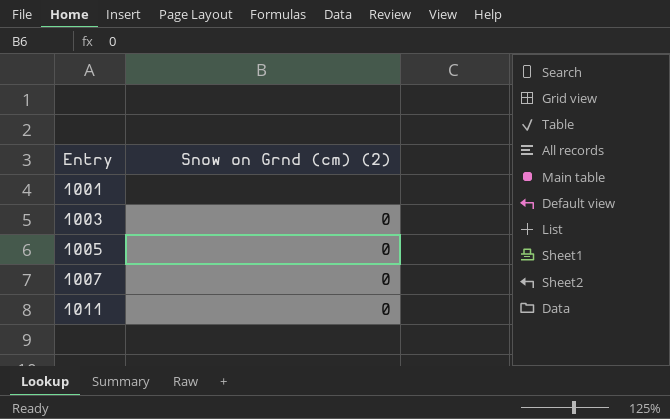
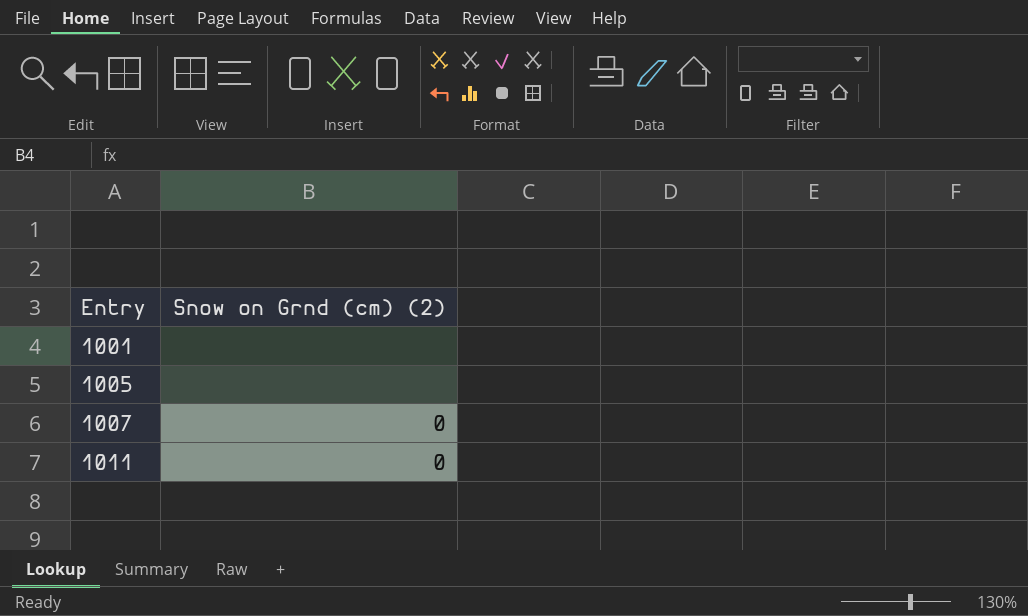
row 1003: 0 -> none
1005 | Snow on Grnd (cm) (2): 0 -> none

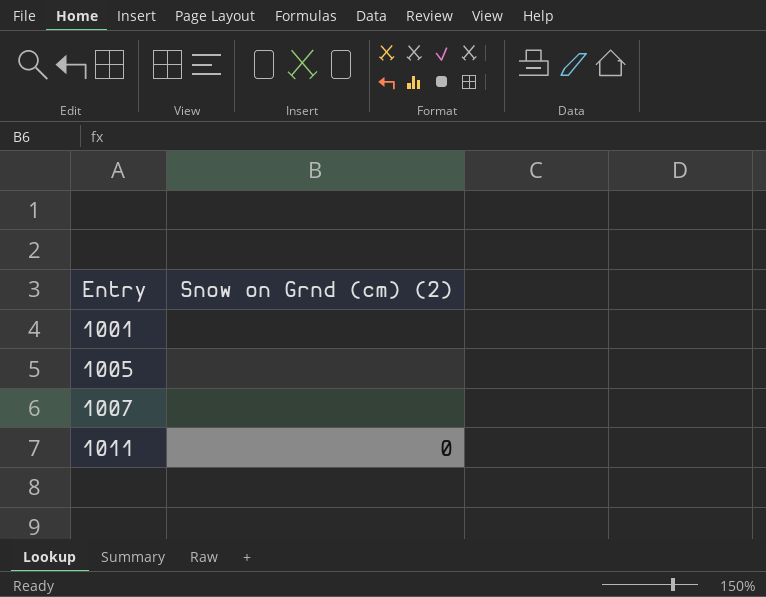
1007 | Snow on Grnd (cm) (2): 0 -> none

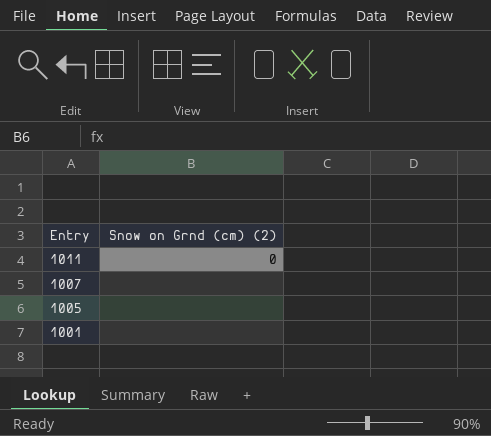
row order: Entry ascending -> Entry descending

